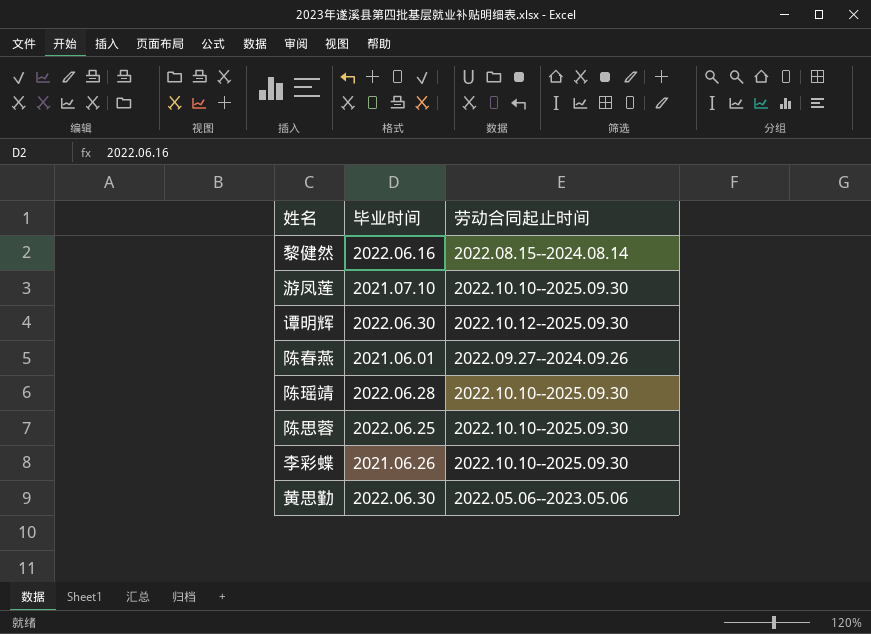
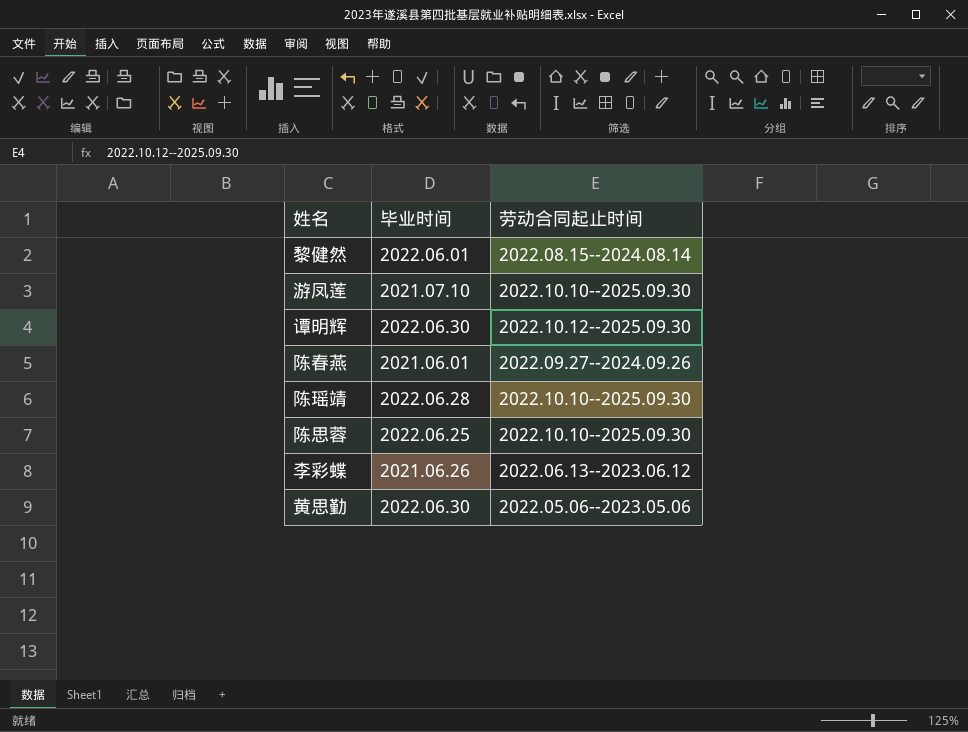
黎健然 | 毕业时间: 2022.06.16 -> 2022.06.01
李彩蝶 | 劳动合同起止时间: 2022.10.10--2025.09.30 -> 2022.06.13--2023.06.12

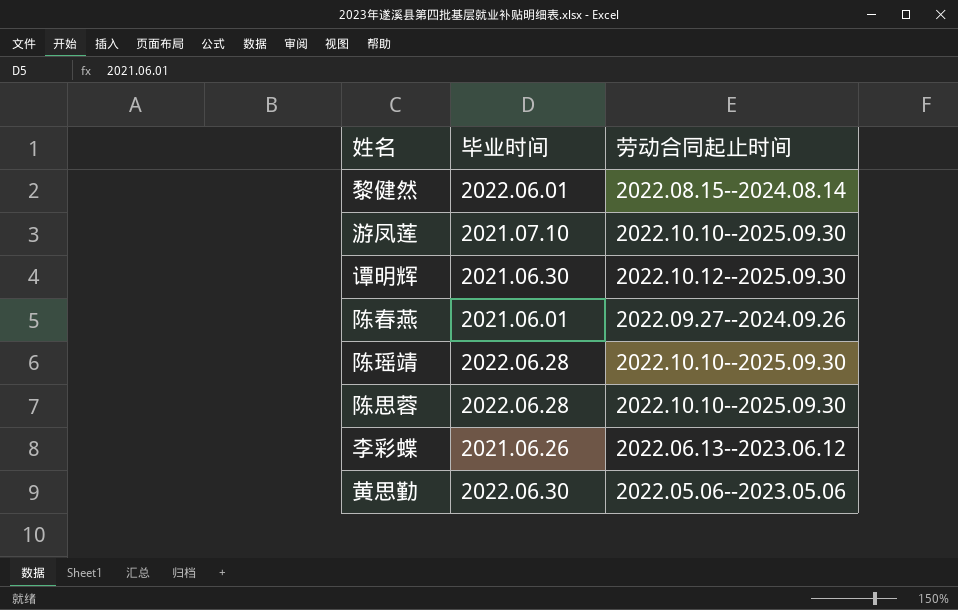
谭明辉 | 毕业时间: 2022.06.30 -> 2021.06.30
陈思蓉 | 毕业时间: 2022.06.25 -> 2022.06.28

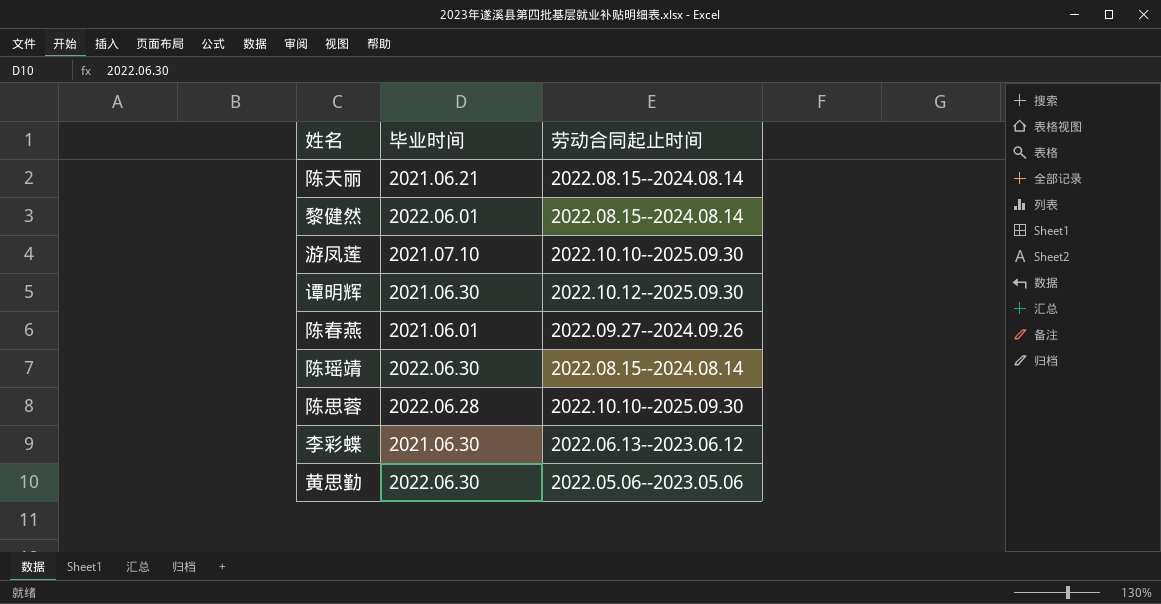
row 陈天丽: none -> 2021.06.21 | 2022.08.15--2024.08.14
陈瑶靖 | 毕业时间: 2022.06.28 -> 2022.06.30
陈瑶靖 | 劳动合同起止时间: 2022.10.10--2025.09.30 -> 2022.08.15--2024.08.14
李彩蝶 | 毕业时间: 2021.06.26 -> 2021.06.30

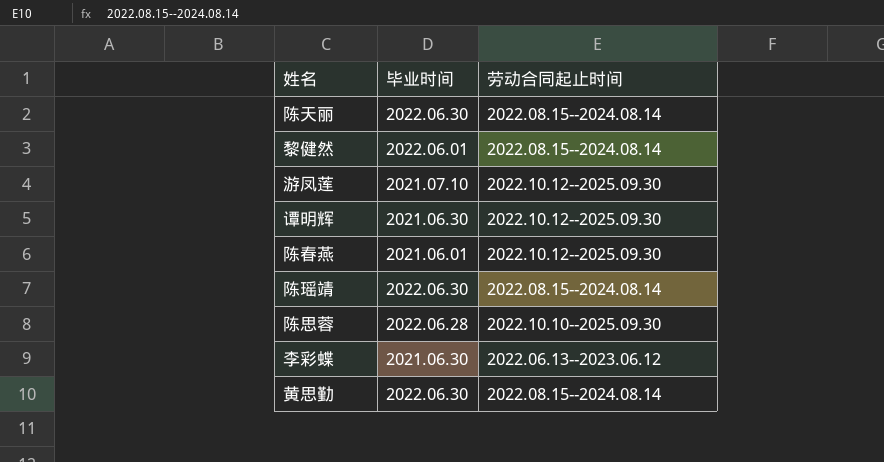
陈天丽 | 毕业时间: 2021.06.21 -> 2022.06.30
游凤莲 | 劳动合同起止时间: 2022.10.10--2025.09.30 -> 2022.10.12--2025.09.30
陈春燕 | 劳动合同起止时间: 2022.09.27--2024.09.26 -> 2022.10.12--2025.09.30
黄思勤 | 劳动合同起止时间: 2022.05.06--2023.05.06 -> 2022.08.15--2024.08.14

